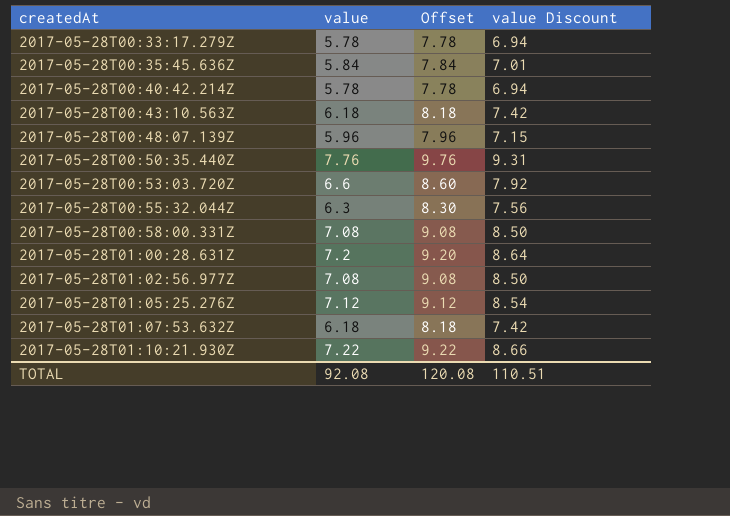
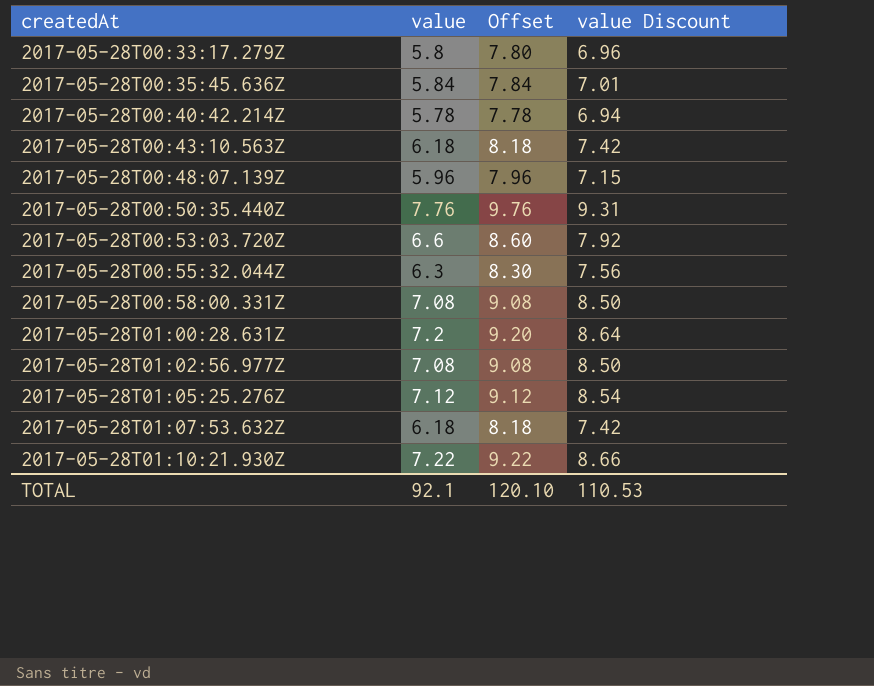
2017-05-28T00:33:17.279Z | value: 5.78 -> 5.8
2017-05-28T00:33:17.279Z | Offset: 7.78 -> 7.80
2017-05-28T00:33:17.279Z | value Discount: 6.94 -> 6.96
TOTAL | value: 92.08 -> 92.1
TOTAL | Offset: 120.08 -> 120.10
TOTAL | value Discount: 110.51 -> 110.53

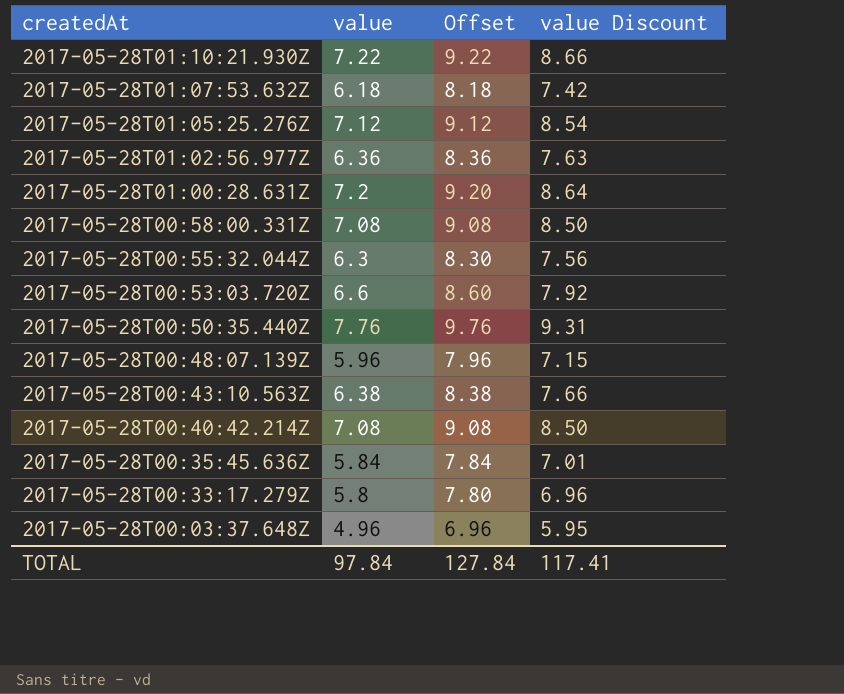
row order: createdAt ascending -> createdAt descending
2017-05-28T01:02:56.977Z | value: 7.08 -> 6.36
2017-05-28T01:02:56.977Z | Offset: 9.08 -> 8.36
2017-05-28T01:02:56.977Z | value Discount: 8.50 -> 7.63
2017-05-28T00:43:10.563Z | value: 6.18 -> 6.38
2017-05-28T00:43:10.563Z | Offset: 8.18 -> 8.38
2017-05-28T00:43:10.563Z | value Discount: 7.42 -> 7.66
2017-05-28T00:40:42.214Z | value: 5.78 -> 7.08
2017-05-28T00:40:42.214Z | Offset: 7.78 -> 9.08
2017-05-28T00:40:42.214Z | value Discount: 6.94 -> 8.50
row 2017-05-28T00:03:37.648Z: none -> 4.96 | 6.96 | 5.95
TOTAL | value: 92.1 -> 97.84
TOTAL | Offset: 120.10 -> 127.84
TOTAL | value Discount: 110.53 -> 117.41

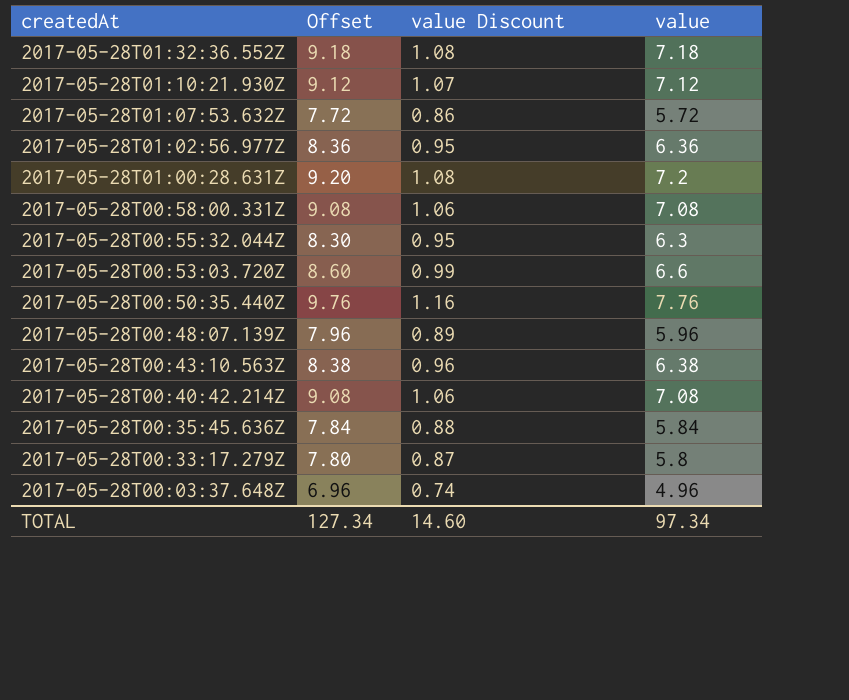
column value Discount | formula: [value] * 1.2 -> [value] * 0.15
column value | position: 2 -> 4
row 2017-05-28T01:05:25.276Z: 7.12 | 9.12 | 8.54 -> none
row 2017-05-28T01:32:36.552Z: none -> 9.18 | 1.08 | 7.18
2017-05-28T01:10:21.930Z | Offset: 9.22 -> 9.12
2017-05-28T01:10:21.930Z | value: 7.22 -> 7.12
2017-05-28T01:07:53.632Z | Offset: 8.18 -> 7.72
2017-05-28T01:07:53.632Z | value: 6.18 -> 5.72
TOTAL | Offset: 127.84 -> 127.34
TOTAL | value Discount: 117.41 -> 14.60
TOTAL | value: 97.84 -> 97.34

